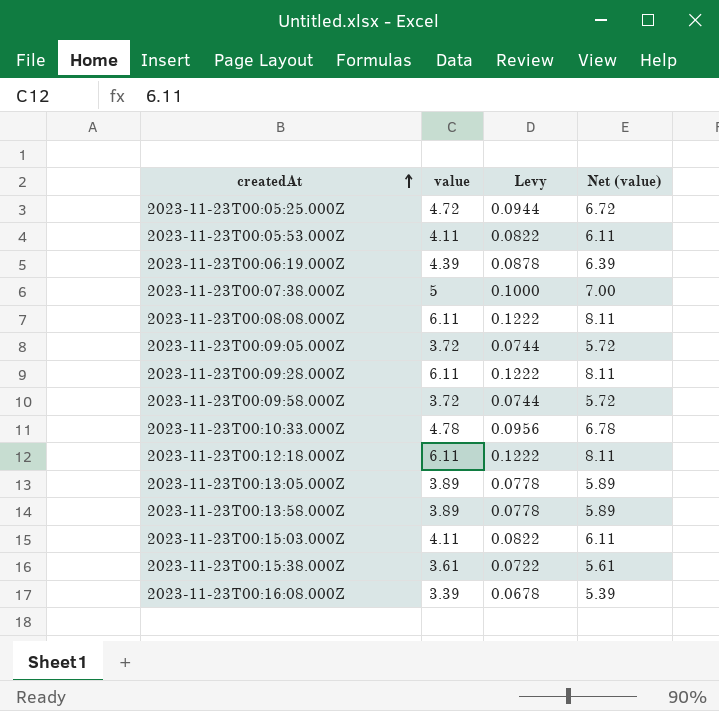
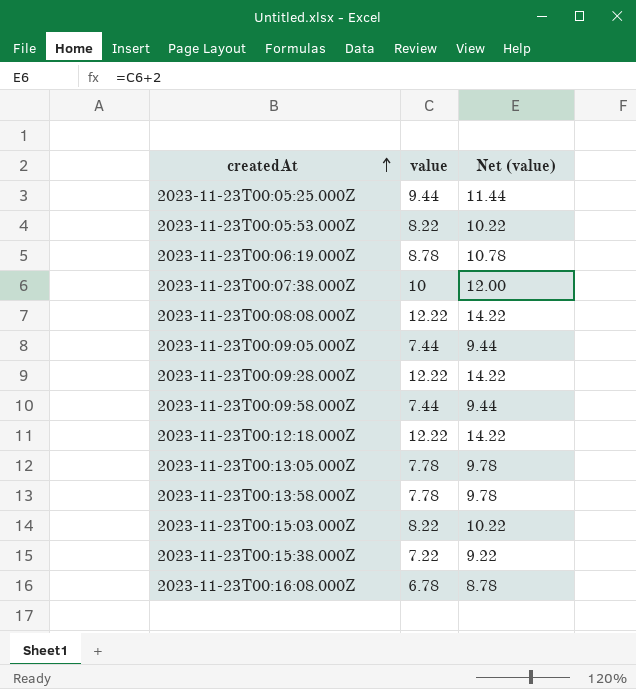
column Levy | formula: [value] * 0.02 -> none
row 2023-11-23T00:10:33.000Z: 4.78 | 0.0956 | 6.78 -> none
2023-11-23T00:05:25.000Z | value: 4.72 -> 9.44
2023-11-23T00:05:25.000Z | Net (value): 6.72 -> 11.44
2023-11-23T00:05:53.000Z | value: 4.11 -> 8.22
2023-11-23T00:05:53.000Z | Net (value): 6.11 -> 10.22
2023-11-23T00:06:19.000Z | value: 4.39 -> 8.78
2023-11-23T00:06:19.000Z | Net (value): 6.39 -> 10.78
2023-11-23T00:07:38.000Z | value: 5 -> 10
2023-11-23T00:07:38.000Z | Net (value): 7.00 -> 12.00
2023-11-23T00:08:08.000Z | value: 6.11 -> 12.22
2023-11-23T00:08:08.000Z | Net (value): 8.11 -> 14.22
2023-11-23T00:09:05.000Z | value: 3.72 -> 7.44
2023-11-23T00:09:05.000Z | Net (value): 5.72 -> 9.44
2023-11-23T00:09:28.000Z | value: 6.11 -> 12.22
2023-11-23T00:09:28.000Z | Net (value): 8.11 -> 14.22
2023-11-23T00:09:58.000Z | value: 3.72 -> 7.44
2023-11-23T00:09:58.000Z | Net (value): 5.72 -> 9.44
2023-11-23T00:12:18.000Z | value: 6.11 -> 12.22
2023-11-23T00:12:18.000Z | Net (value): 8.11 -> 14.22
2023-11-23T00:13:05.000Z | value: 3.89 -> 7.78
2023-11-23T00:13:05.000Z | Net (value): 5.89 -> 9.78
2023-11-23T00:13:58.000Z | value: 3.89 -> 7.78
2023-11-23T00:13:58.000Z | Net (value): 5.89 -> 9.78
2023-11-23T00:15:03.000Z | value: 4.11 -> 8.22
2023-11-23T00:15:03.000Z | Net (value): 6.11 -> 10.22
2023-11-23T00:15:38.000Z | value: 3.61 -> 7.22
2023-11-23T00:15:38.000Z | Net (value): 5.61 -> 9.22
2023-11-23T00:16:08.000Z | value: 3.39 -> 6.78
2023-11-23T00:16:08.000Z | Net (value): 5.39 -> 8.78

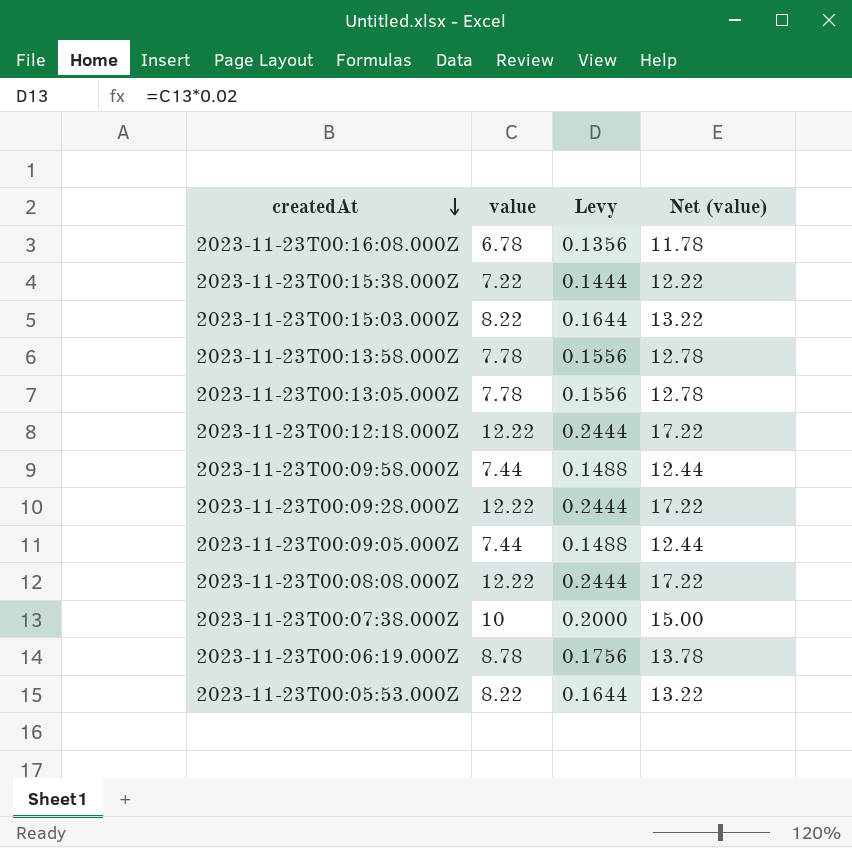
row order: createdAt ascending -> createdAt descending
column Levy | formula: none -> [value] * 0.02
column Net (value) | formula: [value] + 2 -> [value] + 5
row 2023-11-23T00:05:25.000Z: 9.44 | 11.44 -> none

